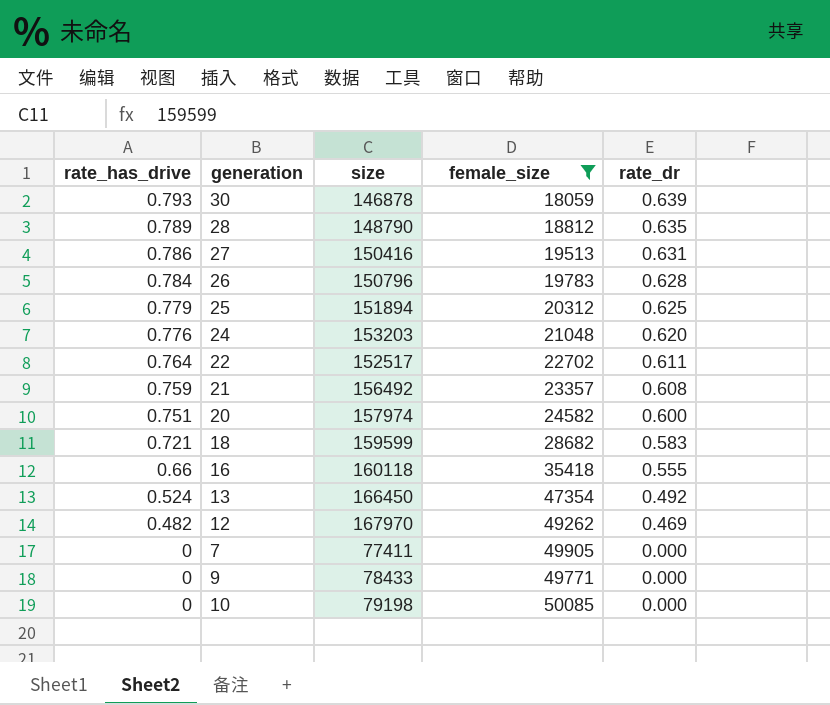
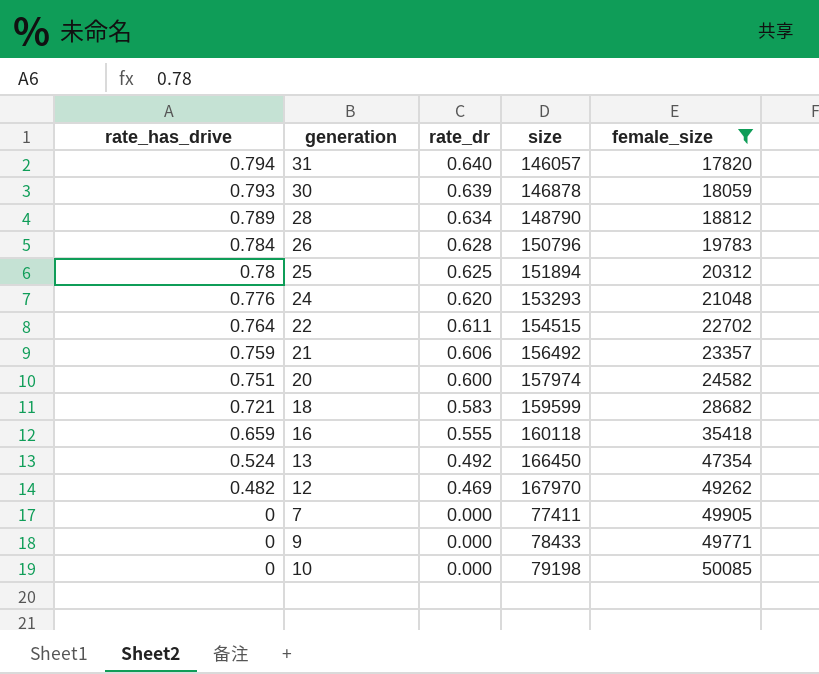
column rate_dr | position: 5 -> 3
row 27: 0.786 | 150416 | 19513 | 0.631 -> none
row 31: none -> 0.794 | 0.640 | 146057 | 17820
28 | rate_dr: 0.635 -> 0.634
25 | rate_has_drive: 0.779 -> 0.78
24 | size: 153203 -> 153293
22 | size: 152517 -> 154515
21 | rate_dr: 0.608 -> 0.606
16 | rate_has_drive: 0.66 -> 0.659

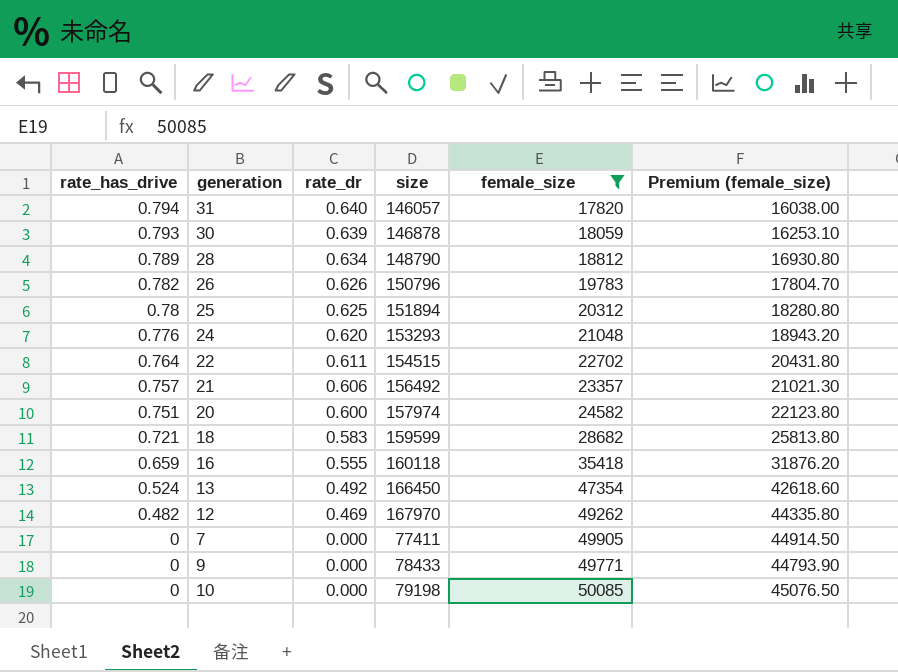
column Premium (female_size) | formula: none -> [female_size] * 0.9
26 | rate_has_drive: 0.784 -> 0.782
26 | rate_dr: 0.628 -> 0.626
21 | rate_has_drive: 0.759 -> 0.757

